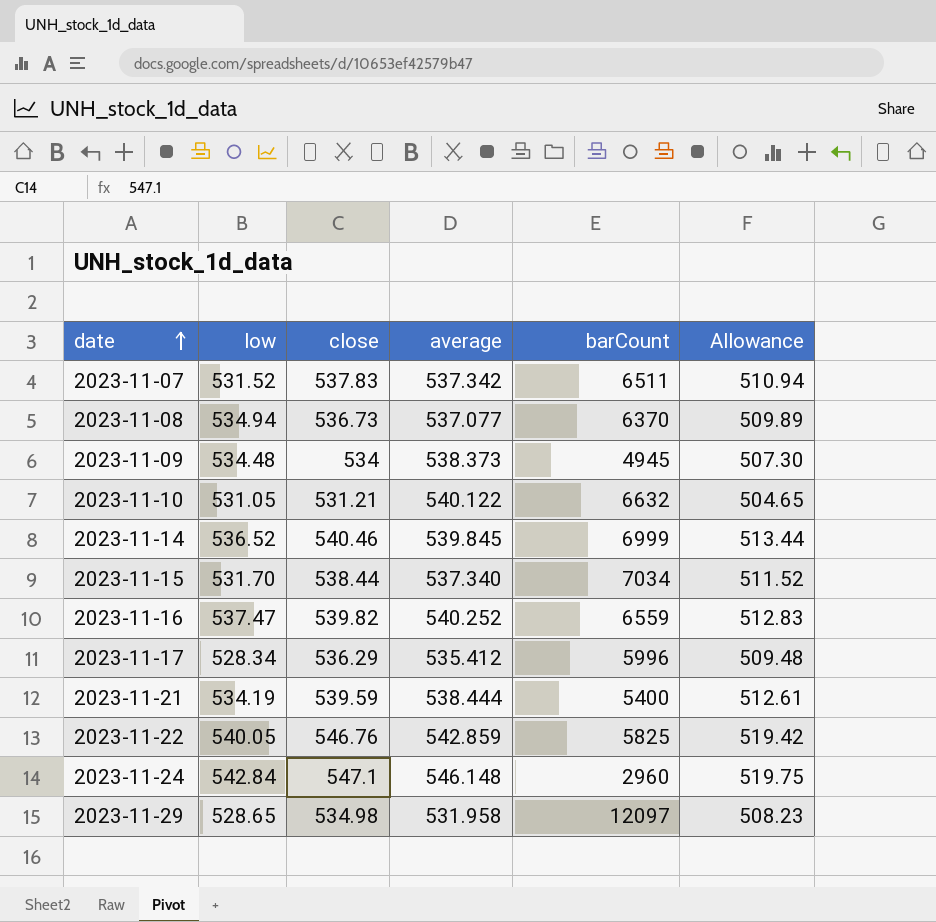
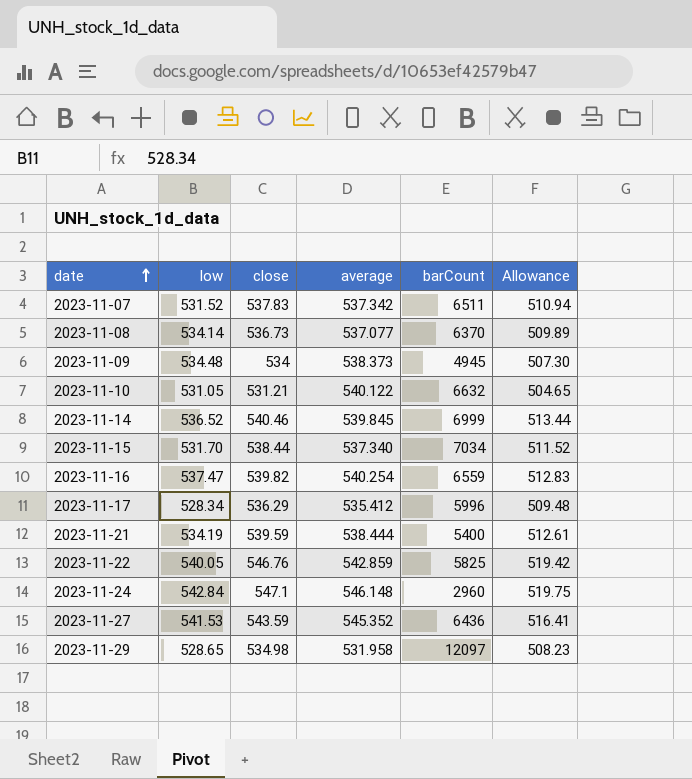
2023-11-08 | low: 534.94 -> 534.14
2023-11-16 | average: 540.252 -> 540.254
row 2023-11-27: none -> 541.53 | 543.59 | 545.352 | 6436 | 516.41

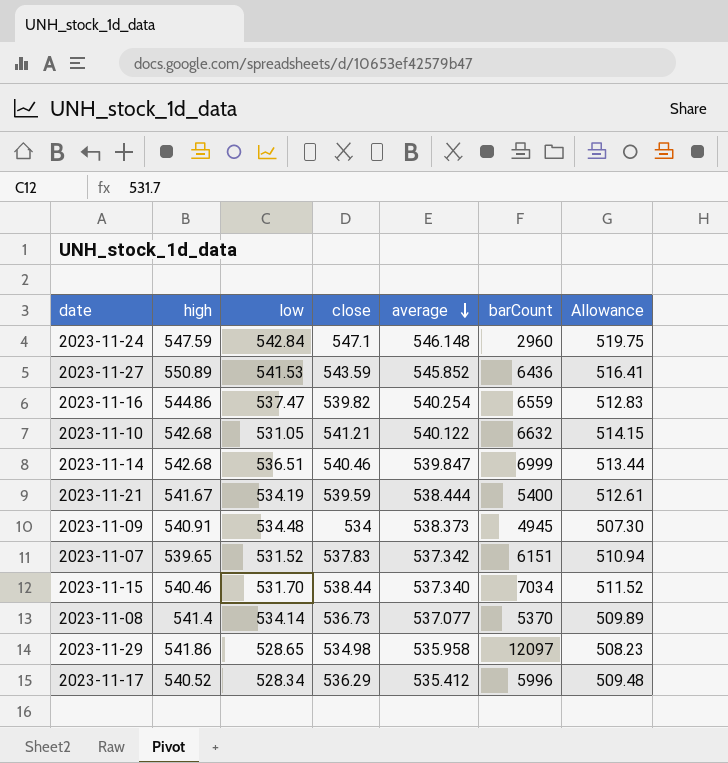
row order: date ascending -> average descending
column high | position: none -> 2
row 2023-11-22: 540.05 | 546.76 | 542.859 | 5825 | 519.42 -> none
2023-11-27 | average: 545.352 -> 545.852
2023-11-10 | close: 531.21 -> 541.21
2023-11-10 | Allowance: 504.65 -> 514.15
2023-11-14 | low: 536.52 -> 536.51
2023-11-14 | average: 539.845 -> 539.847
2023-11-07 | barCount: 6511 -> 6151
2023-11-08 | barCount: 6370 -> 5370
2023-11-29 | average: 531.958 -> 535.958

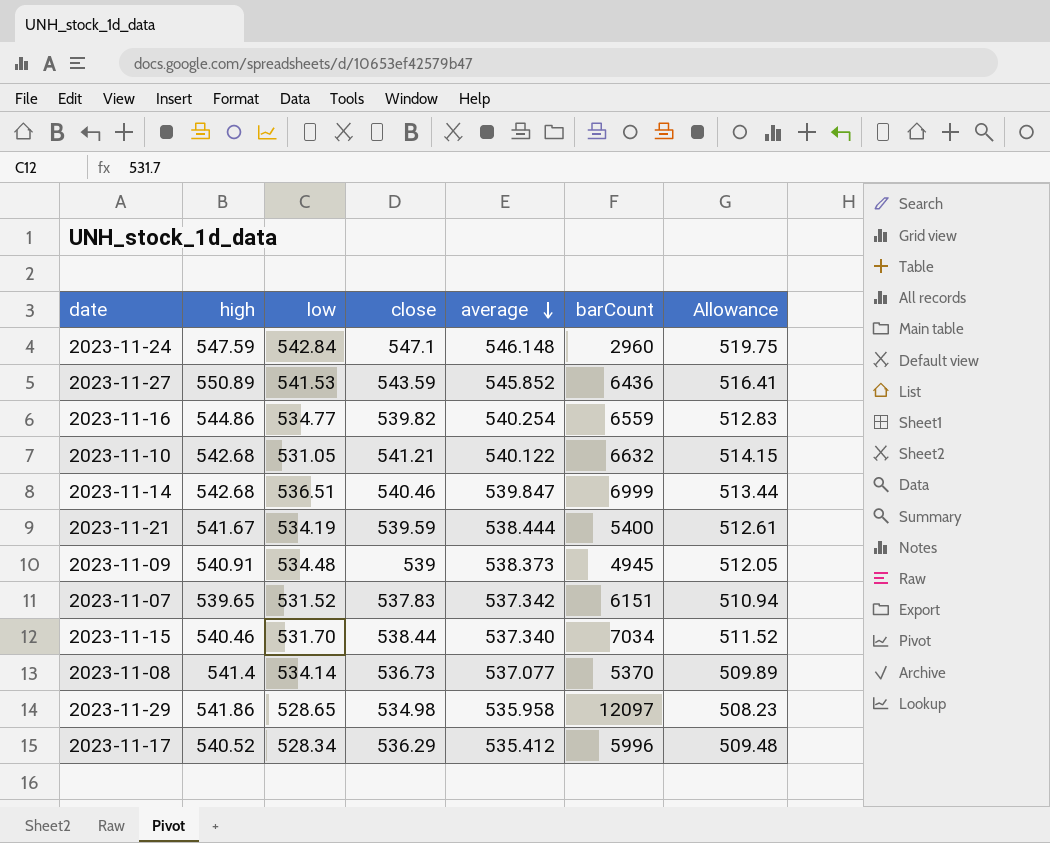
2023-11-16 | low: 537.47 -> 534.77
2023-11-09 | close: 534 -> 539
2023-11-09 | Allowance: 507.30 -> 512.05

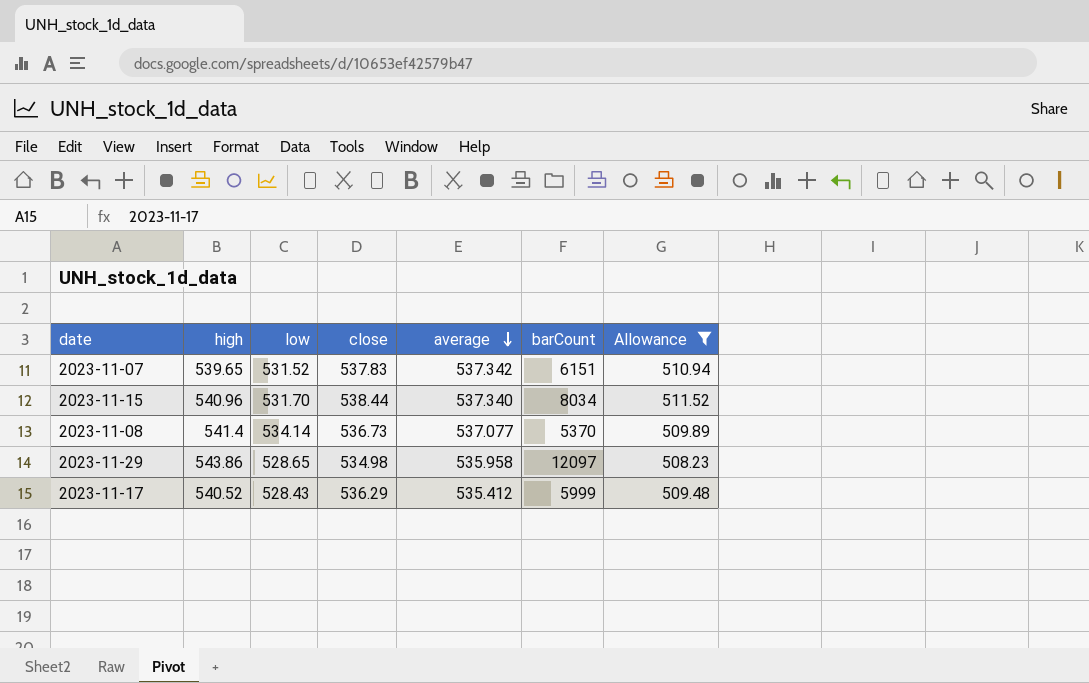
filter: none -> Allowance <= 511.52
2023-11-15 | high: 540.46 -> 540.96
2023-11-15 | barCount: 7034 -> 8034
2023-11-29 | high: 541.86 -> 543.86
2023-11-17 | low: 528.34 -> 528.43
2023-11-17 | barCount: 5996 -> 5999

